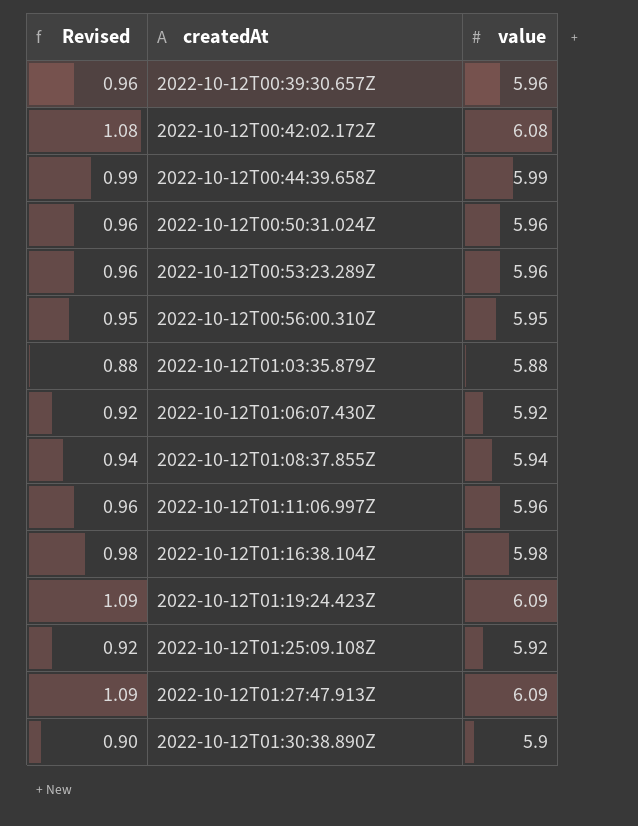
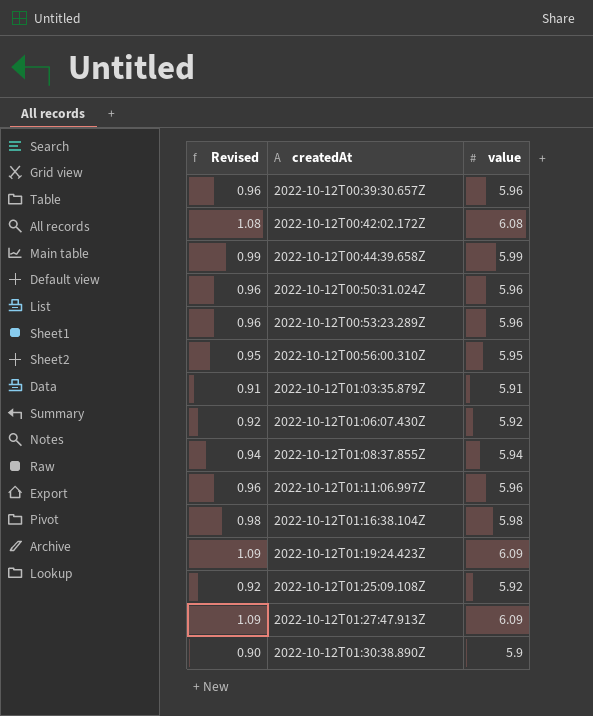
2022-10-12T01:03:35.879Z | Revised: 0.88 -> 0.91
2022-10-12T01:03:35.879Z | value: 5.88 -> 5.91

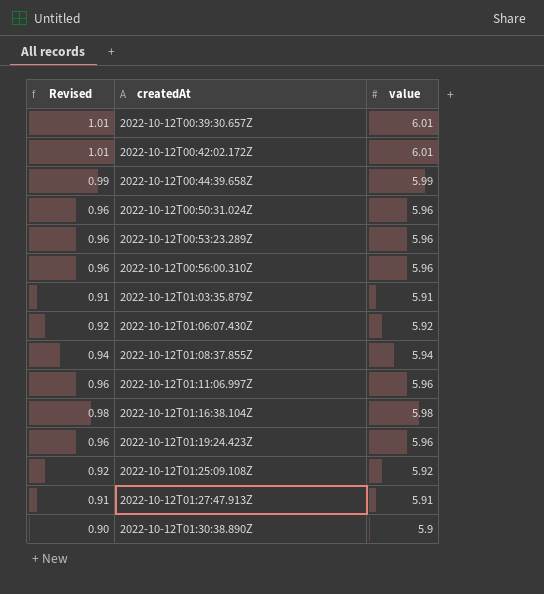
2022-10-12T00:39:30.657Z | Revised: 0.96 -> 1.01
2022-10-12T00:39:30.657Z | value: 5.96 -> 6.01
2022-10-12T00:42:02.172Z | Revised: 1.08 -> 1.01
2022-10-12T00:42:02.172Z | value: 6.08 -> 6.01
2022-10-12T00:56:00.310Z | Revised: 0.95 -> 0.96
2022-10-12T00:56:00.310Z | value: 5.95 -> 5.96
2022-10-12T01:19:24.423Z | Revised: 1.09 -> 0.96
2022-10-12T01:19:24.423Z | value: 6.09 -> 5.96
2022-10-12T01:27:47.913Z | Revised: 1.09 -> 0.91
2022-10-12T01:27:47.913Z | value: 6.09 -> 5.91

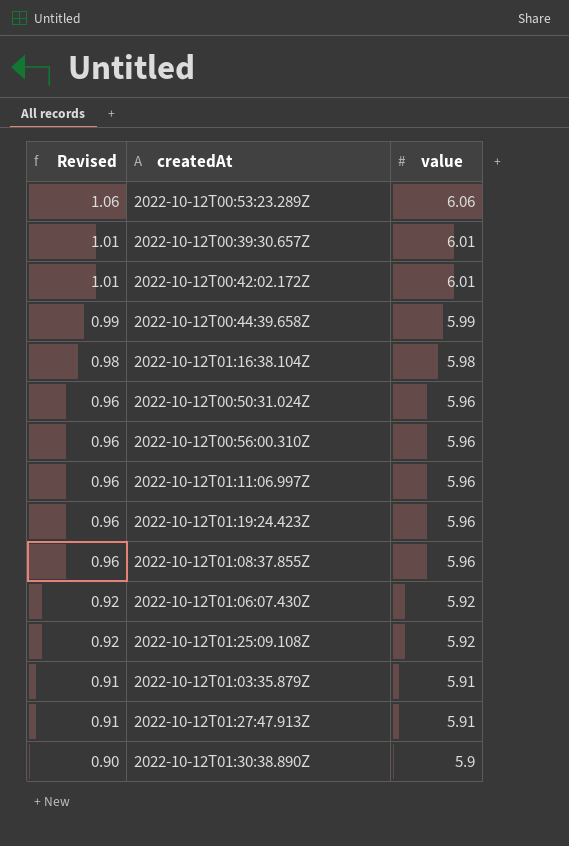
row order: createdAt ascending -> Revised descending
2022-10-12T00:53:23.289Z | Revised: 0.96 -> 1.06
2022-10-12T00:53:23.289Z | value: 5.96 -> 6.06
2022-10-12T01:08:37.855Z | Revised: 0.94 -> 0.96
2022-10-12T01:08:37.855Z | value: 5.94 -> 5.96

